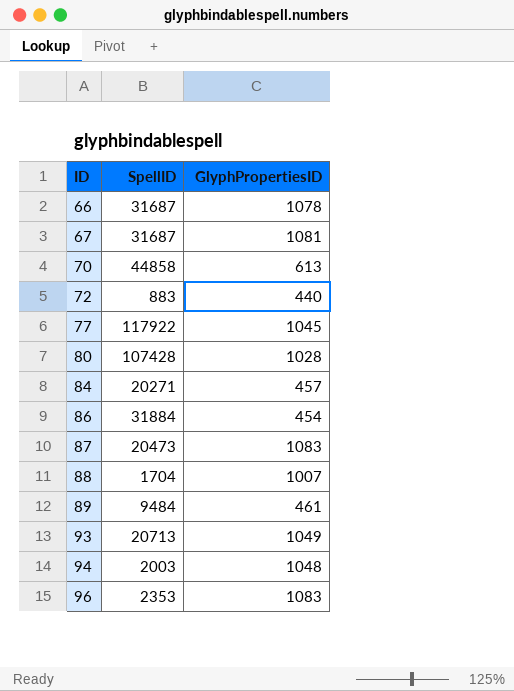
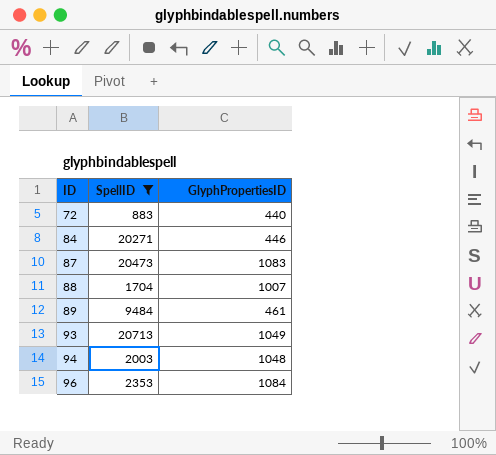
filter: none -> SpellID <= 20713
84 | GlyphPropertiesID: 457 -> 446
96 | GlyphPropertiesID: 1083 -> 1084

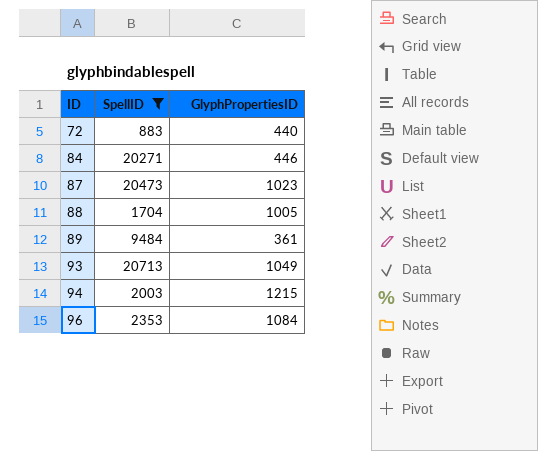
87 | GlyphPropertiesID: 1083 -> 1023
88 | GlyphPropertiesID: 1007 -> 1005
89 | GlyphPropertiesID: 461 -> 361
94 | GlyphPropertiesID: 1048 -> 1215

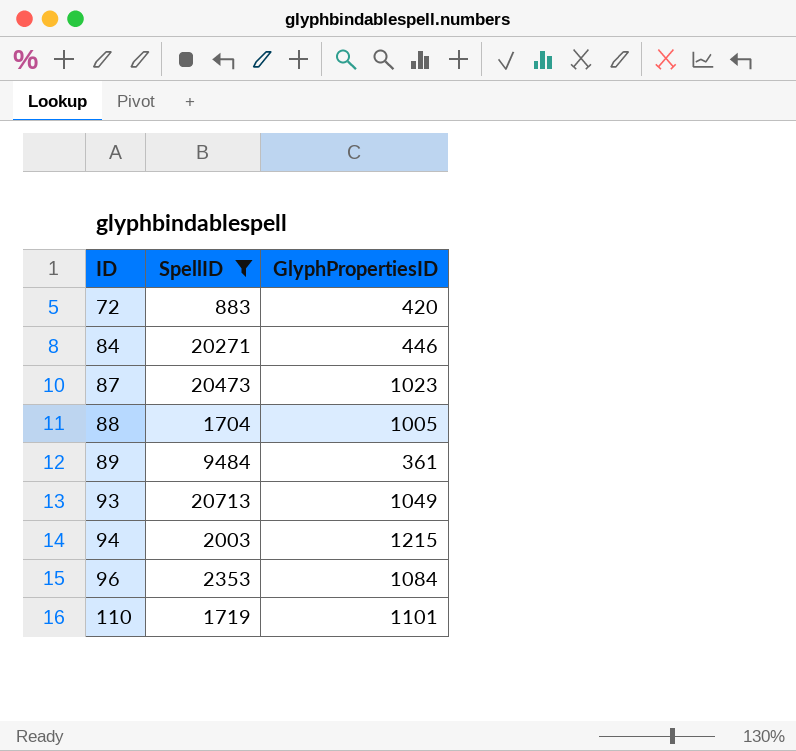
72 | GlyphPropertiesID: 440 -> 420
row 110: none -> 1719 | 1101

